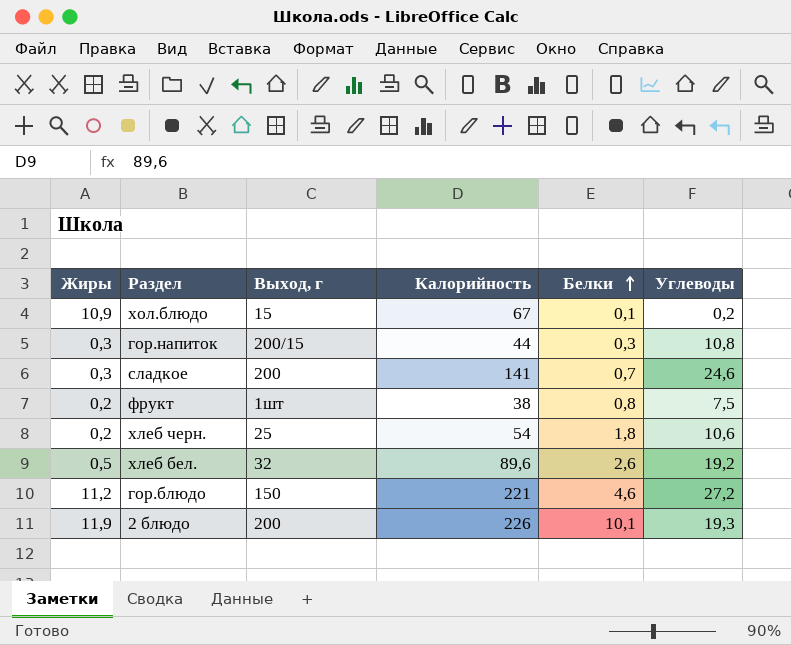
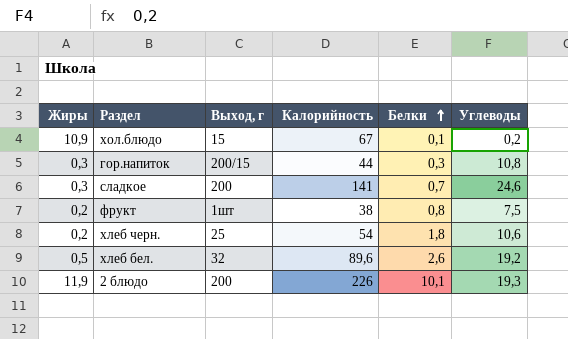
row гор.блюдо: 11,2 | 150 | 221 | 4,6 | 27,2 -> none

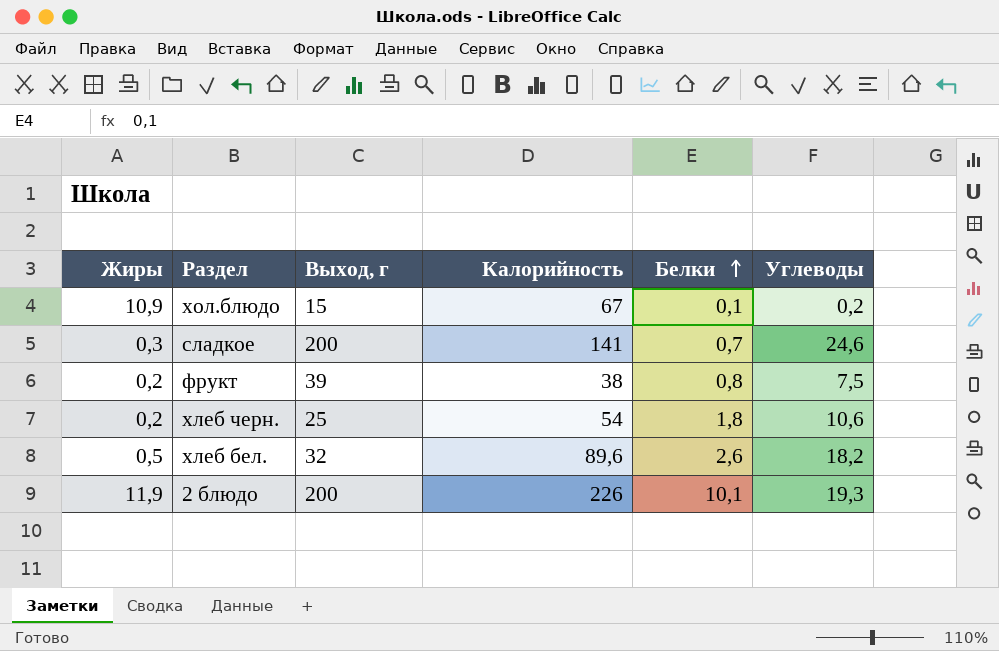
row гор.напиток: 0,3 | 200/15 | 44 | 0,3 | 10,8 -> none
фрукт | Выход, г: 1шт -> 39
хлеб бел. | Углеводы: 19,2 -> 18,2

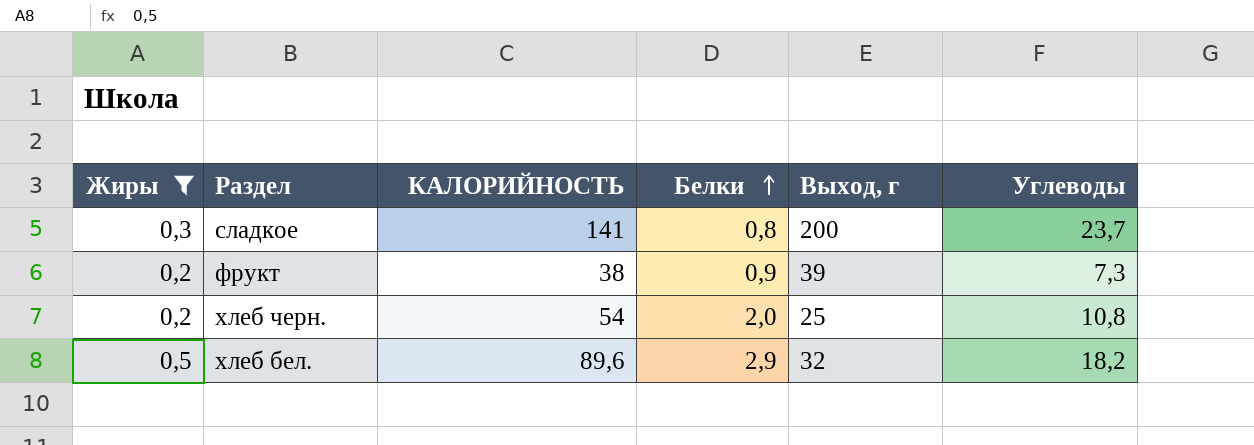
filter: none -> Жиры <= 0,5
column name: Калорийность -> КАЛОРИЙНОСТЬ
column Выход, г | position: 3 -> 5
сладкое | Белки: 0,7 -> 0,8
сладкое | Углеводы: 24,6 -> 23,7
фрукт | Белки: 0,8 -> 0,9
фрукт | Углеводы: 7,5 -> 7,3
хлеб черн. | Белки: 1,8 -> 2,0
хлеб черн. | Углеводы: 10,6 -> 10,8
хлеб бел. | Белки: 2,6 -> 2,9

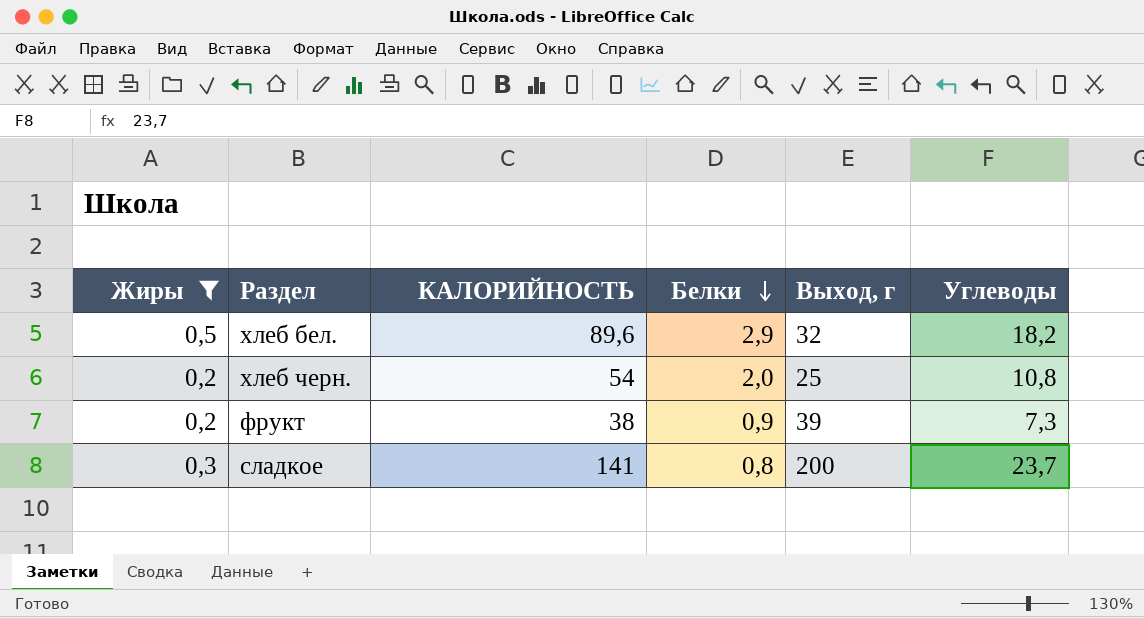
row order: Белки ascending -> Белки descending

